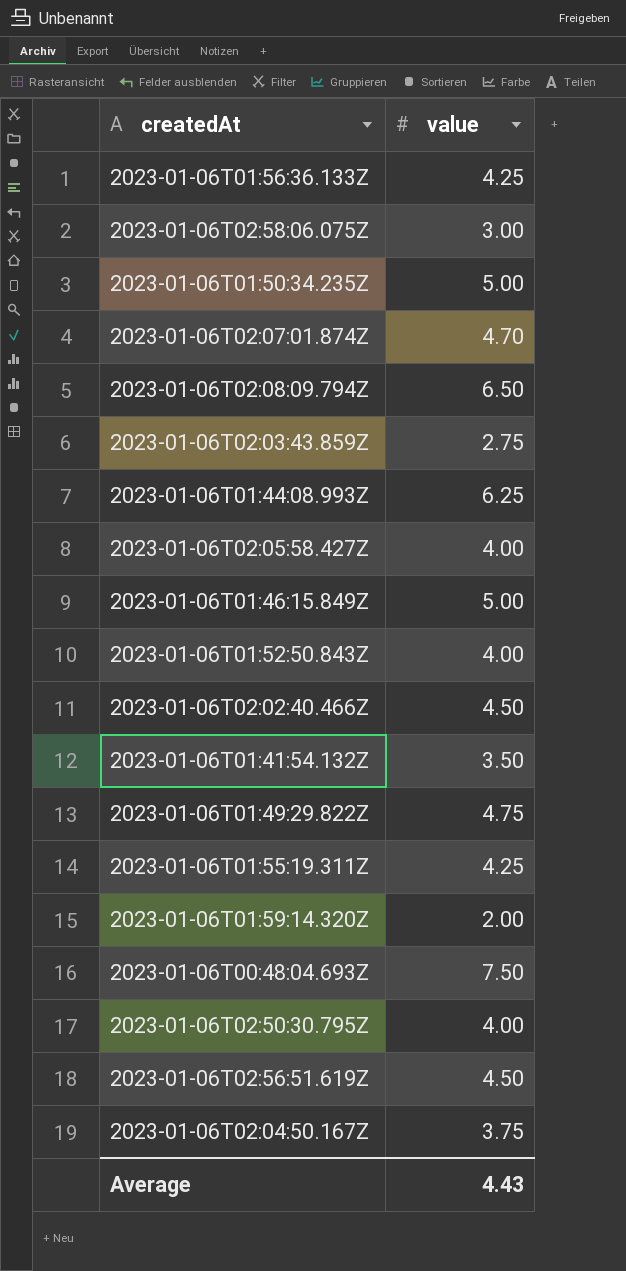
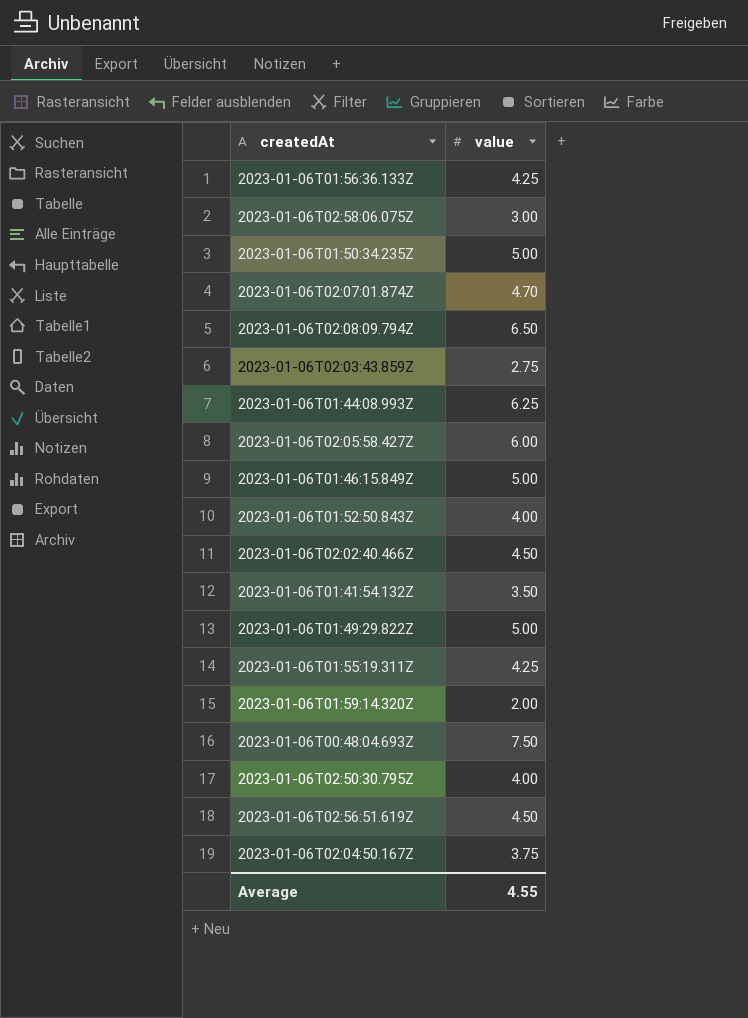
2023-01-06T02:05:58.427Z | value: 4.00 -> 6.00
2023-01-06T01:49:29.822Z | value: 4.75 -> 5.00
Average | value: 4.43 -> 4.55

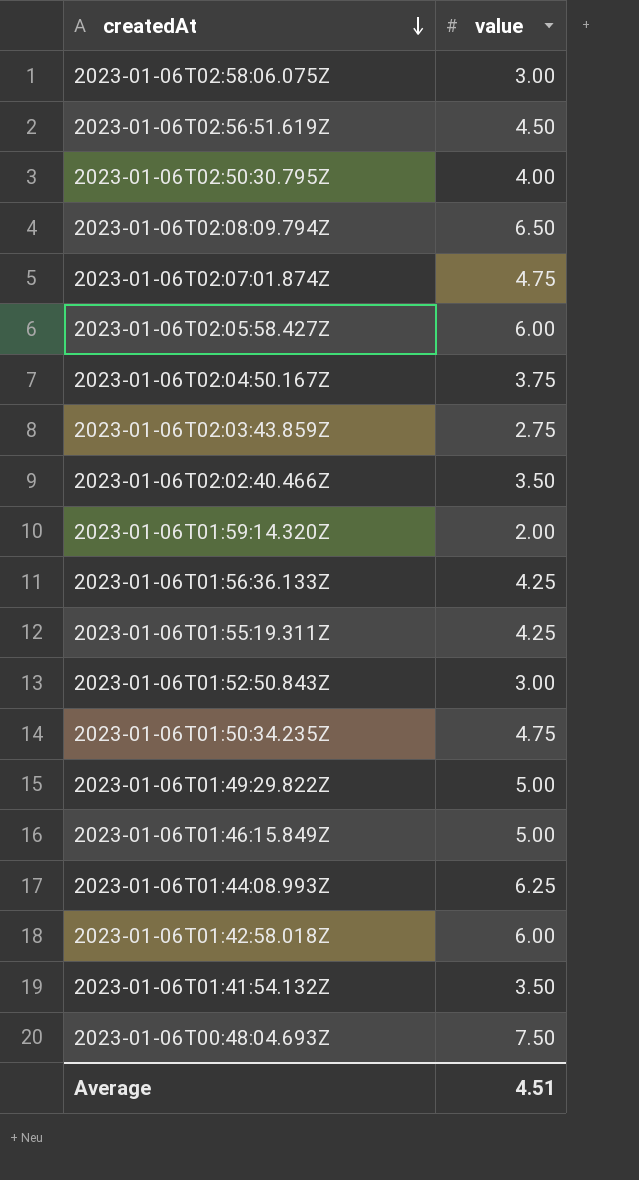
row order: none -> createdAt descending
2023-01-06T02:07:01.874Z | value: 4.70 -> 4.75
2023-01-06T02:02:40.466Z | value: 4.50 -> 3.50
2023-01-06T01:52:50.843Z | value: 4.00 -> 3.00
2023-01-06T01:50:34.235Z | value: 5.00 -> 4.75
row 2023-01-06T01:42:58.018Z: none -> 6.00
Average | value: 4.55 -> 4.51

